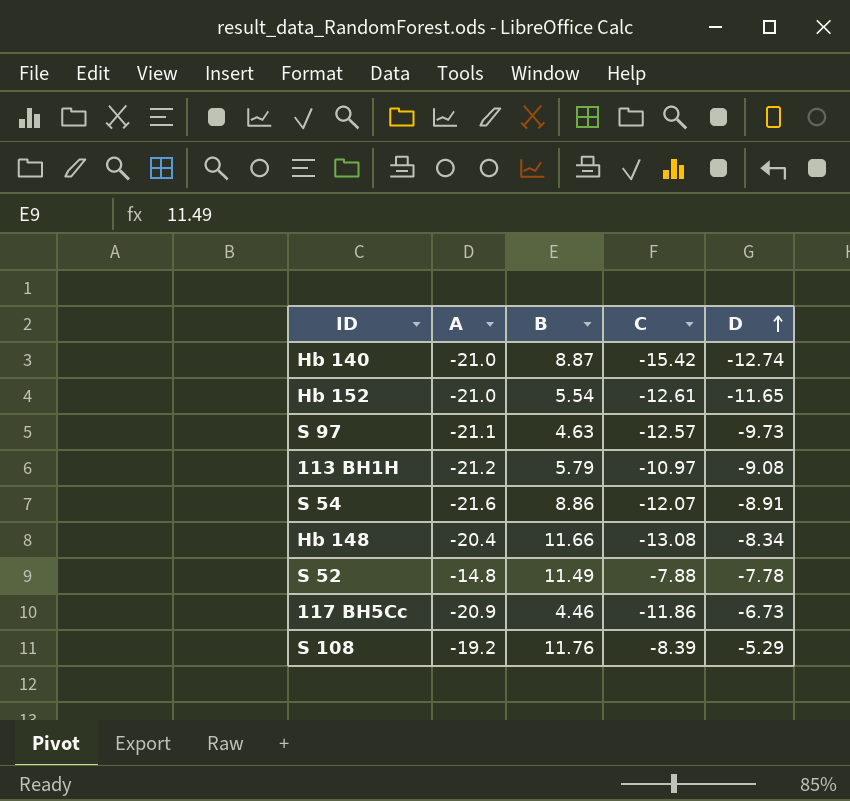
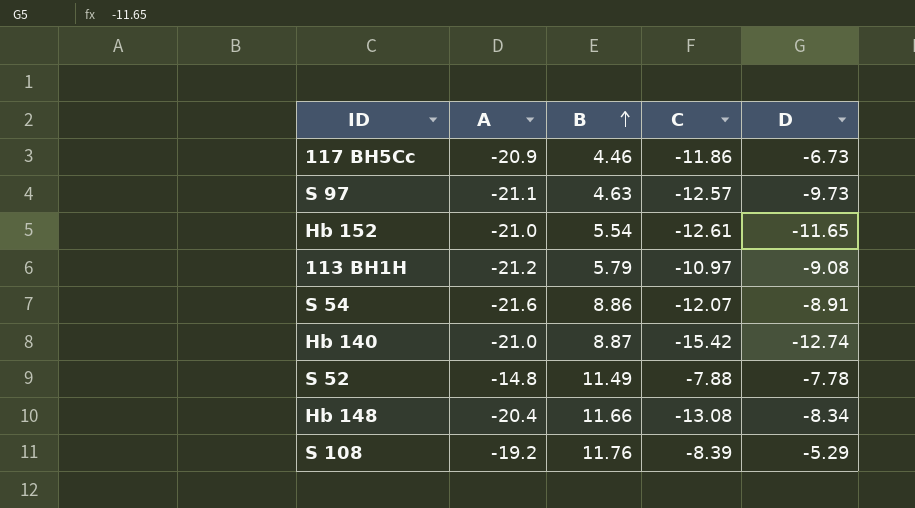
row order: D ascending -> B ascending

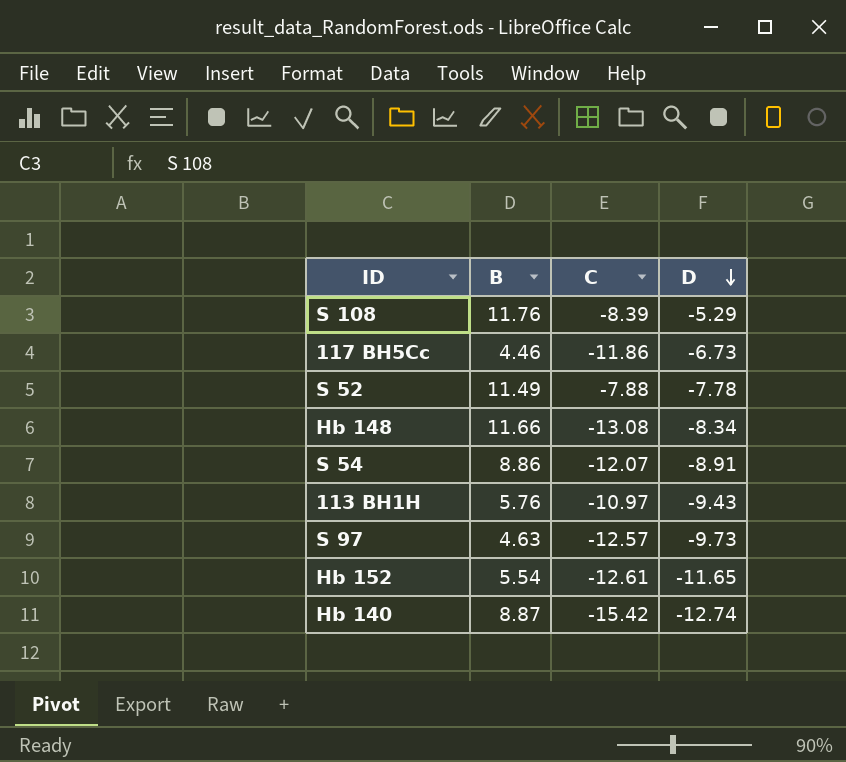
row order: B ascending -> D descending
column A | position: 2 -> none
113 BH1H | B: 5.79 -> 5.76
113 BH1H | D: -9.08 -> -9.43

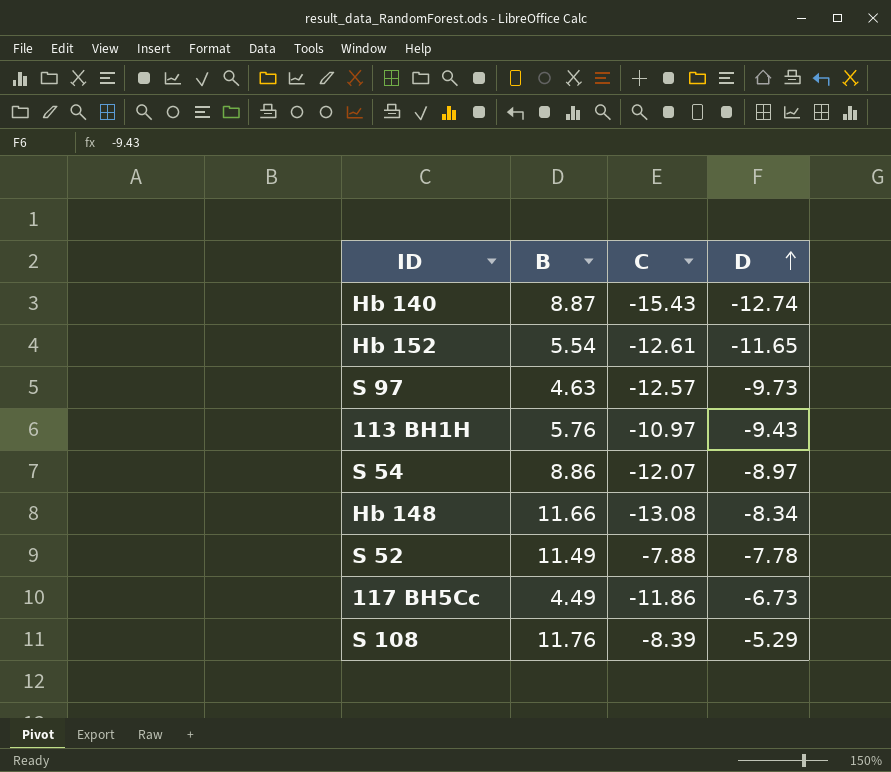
row order: D descending -> D ascending
Hb 140 | C: -15.42 -> -15.43
S 54 | D: -8.91 -> -8.97
117 BH5Cc | B: 4.46 -> 4.49

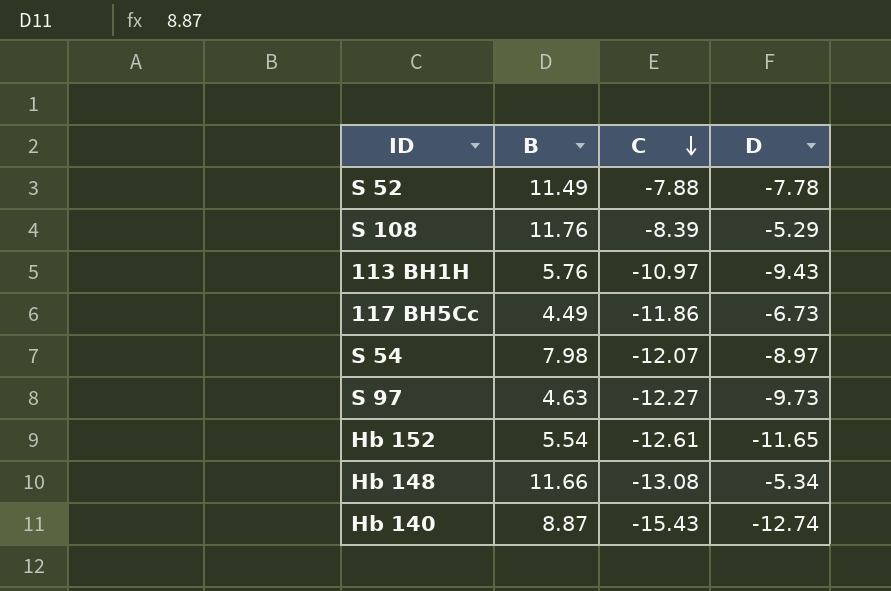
row order: D ascending -> C descending
S 54 | B: 8.86 -> 7.98
S 97 | C: -12.57 -> -12.27
Hb 148 | D: -8.34 -> -5.34

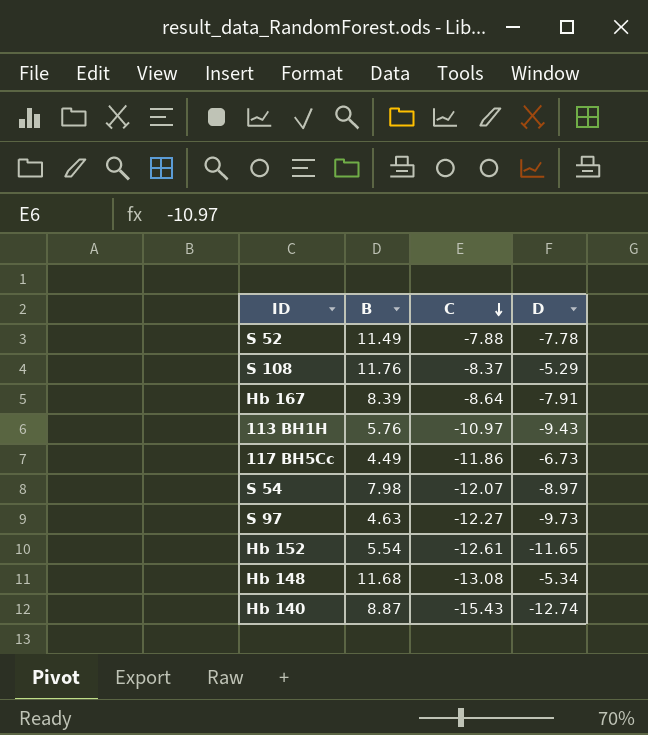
S 108 | C: -8.39 -> -8.37
row Hb 167: none -> 8.39 | -8.64 | -7.91
Hb 148 | B: 11.66 -> 11.68

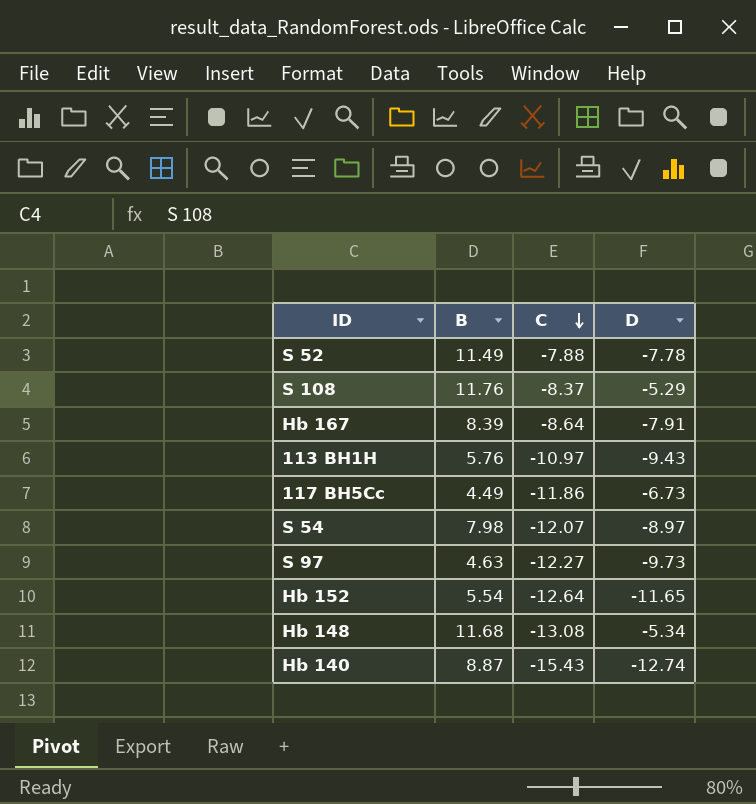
Hb 152 | C: -12.61 -> -12.64

